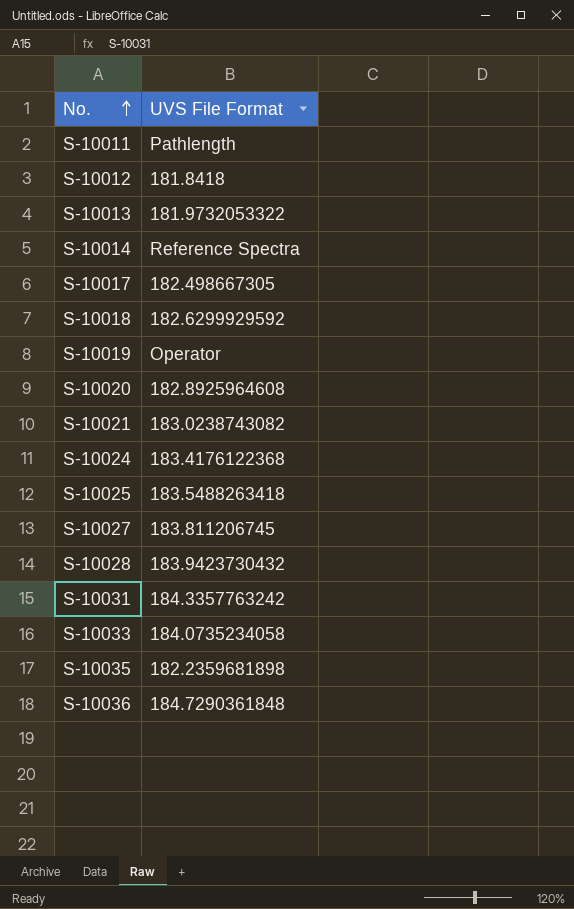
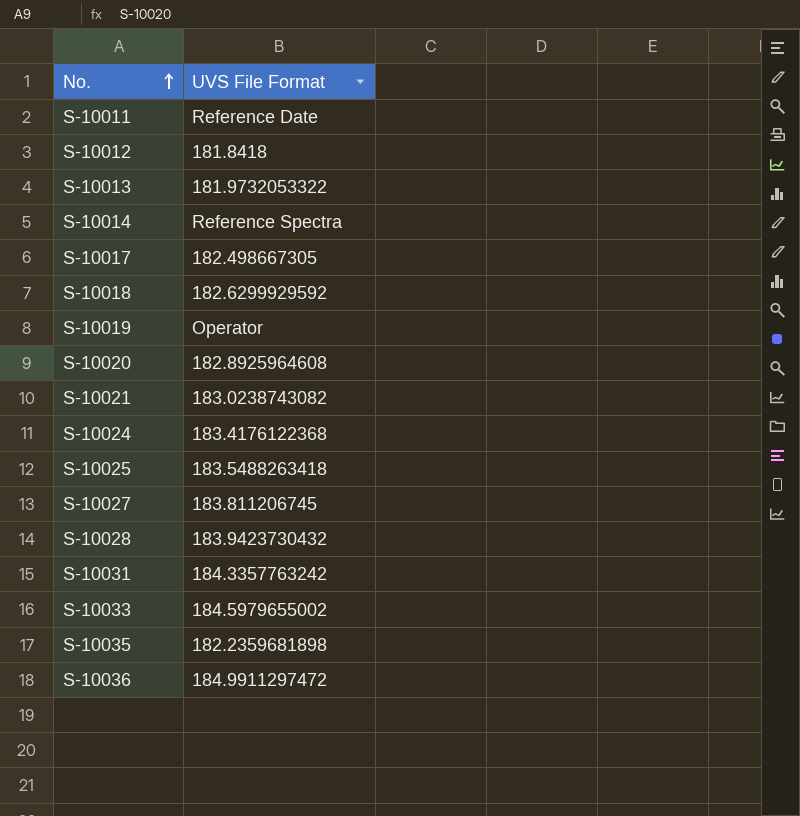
S-10011 | UVS File Format: Pathlength -> Reference Date
S-10033 | UVS File Format: 184.0735234058 -> 184.5979655002
S-10036 | UVS File Format: 184.7290361848 -> 184.9911297472

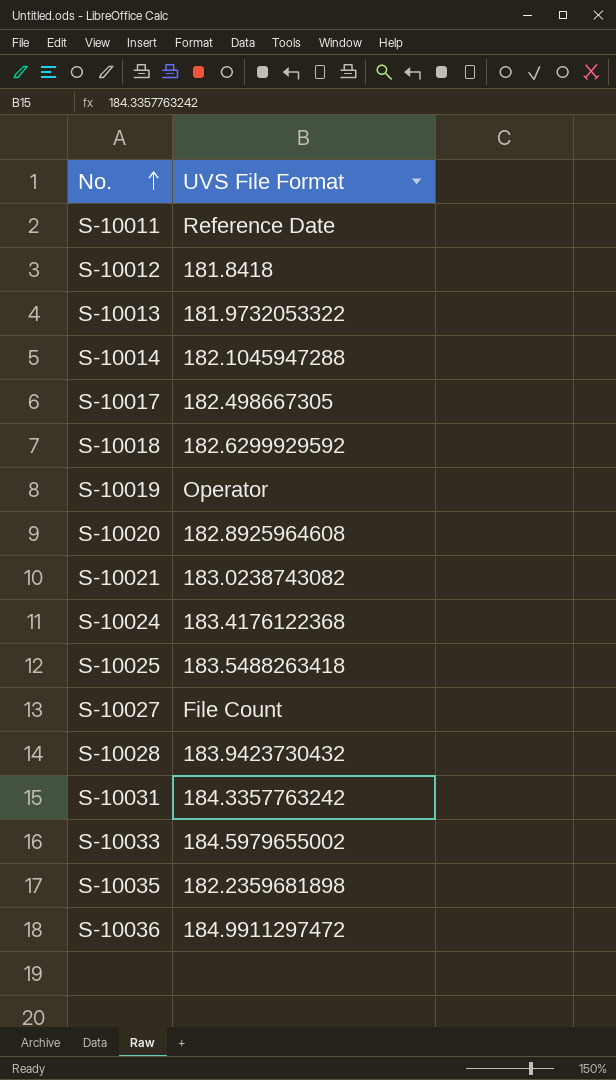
S-10014 | UVS File Format: Reference Spectra -> 182.1045947288
S-10027 | UVS File Format: 183.811206745 -> File Count

